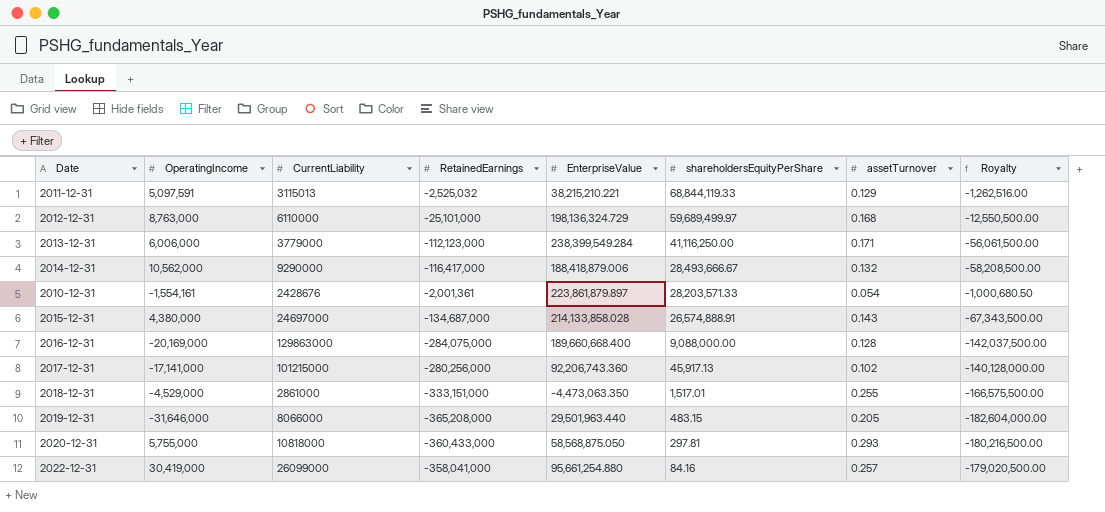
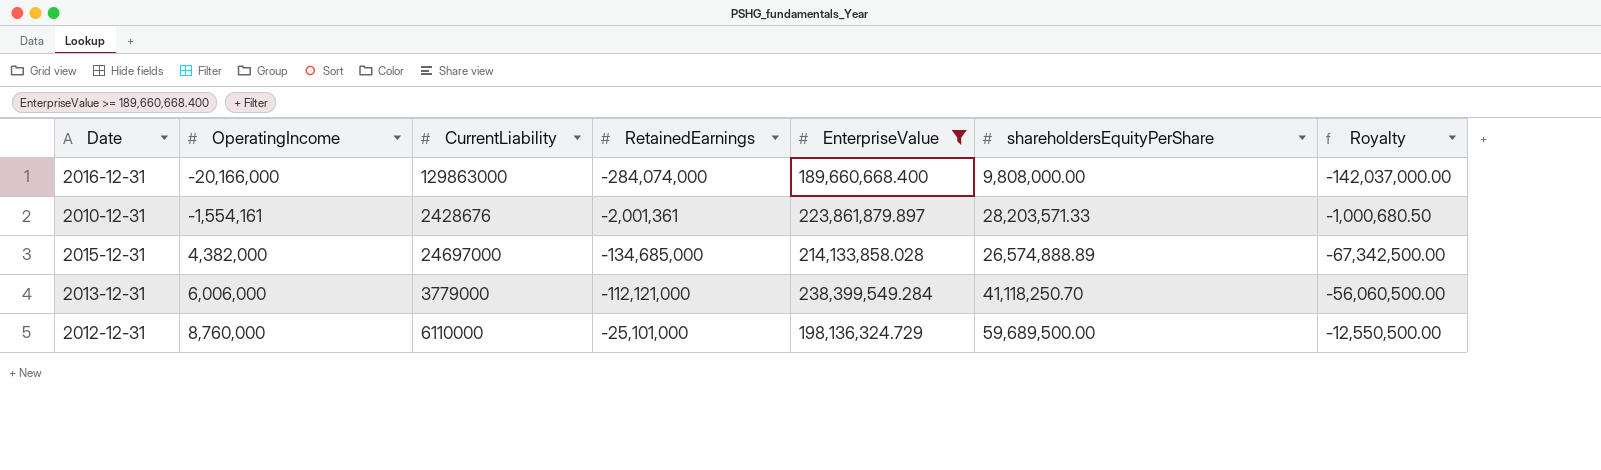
filter: none -> EnterpriseValue >= 189,660,668.400
row order: shareholdersEquityPerShare descending -> OperatingIncome ascending
column assetTurnover | position: 7 -> none
2016-12-31 | OperatingIncome: -20,169,000 -> -20,166,000
2016-12-31 | RetainedEarnings: -284,075,000 -> -284,074,000
2016-12-31 | shareholdersEquityPerShare: 9,088,000.00 -> 9,808,000.00
2016-12-31 | Royalty: -142,037,500.00 -> -142,037,000.00
2015-12-31 | OperatingIncome: 4,380,000 -> 4,382,000
2015-12-31 | RetainedEarnings: -134,687,000 -> -134,685,000
2015-12-31 | shareholdersEquityPerShare: 26,574,888.91 -> 26,574,888.89
2015-12-31 | Royalty: -67,343,500.00 -> -67,342,500.00
2013-12-31 | RetainedEarnings: -112,123,000 -> -112,121,000
2013-12-31 | shareholdersEquityPerShare: 41,116,250.00 -> 41,118,250.70
2013-12-31 | Royalty: -56,061,500.00 -> -56,060,500.00
2012-12-31 | OperatingIncome: 8,763,000 -> 8,760,000
2012-12-31 | shareholdersEquityPerShare: 59,689,499.97 -> 59,689,500.00

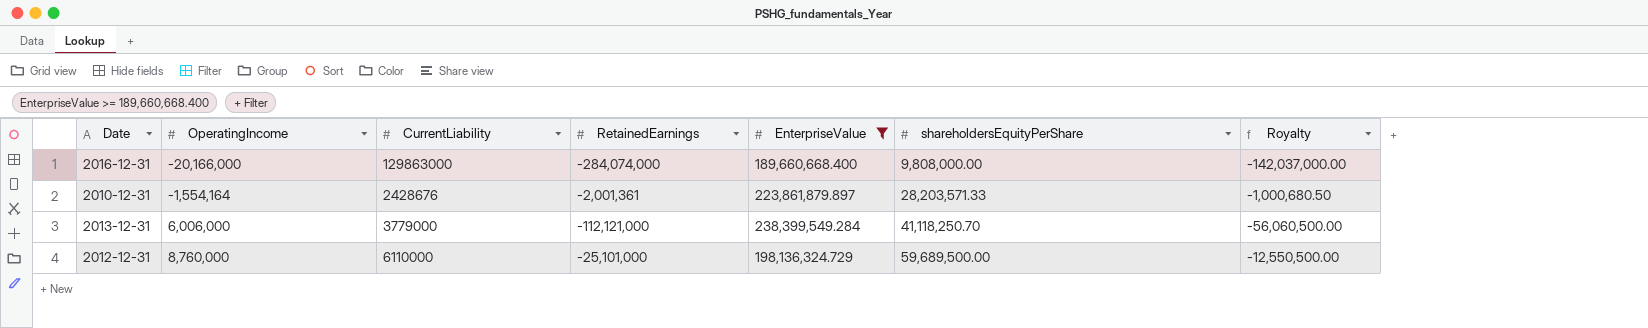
row 2015-12-31: 4,382,000 | 24697000 | -134,685,000 | 214,133,858.028 | 26,574,888.89 | -67,342,500.00 -> none
2010-12-31 | OperatingIncome: -1,554,161 -> -1,554,164

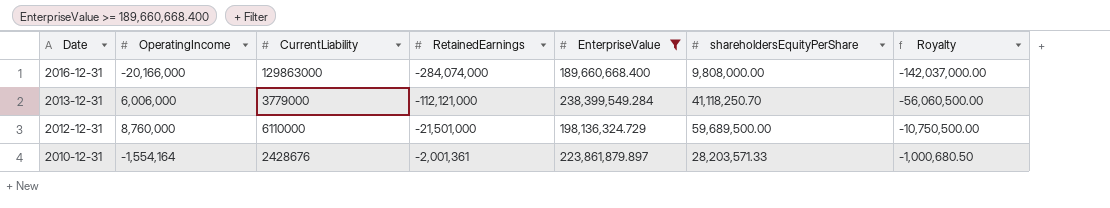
row order: OperatingIncome ascending -> Date descending
2012-12-31 | RetainedEarnings: -25,101,000 -> -21,501,000
2012-12-31 | Royalty: -12,550,500.00 -> -10,750,500.00

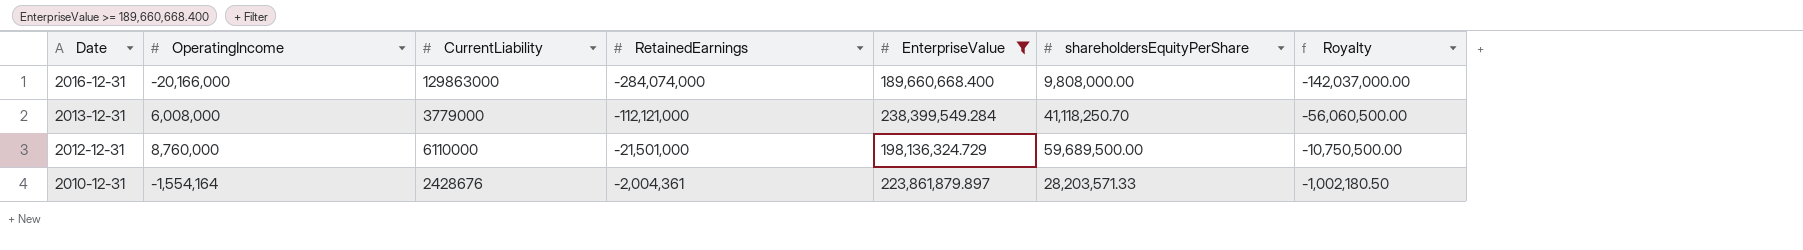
2013-12-31 | OperatingIncome: 6,006,000 -> 6,008,000
2010-12-31 | RetainedEarnings: -2,001,361 -> -2,004,361
2010-12-31 | Royalty: -1,000,680.50 -> -1,002,180.50

